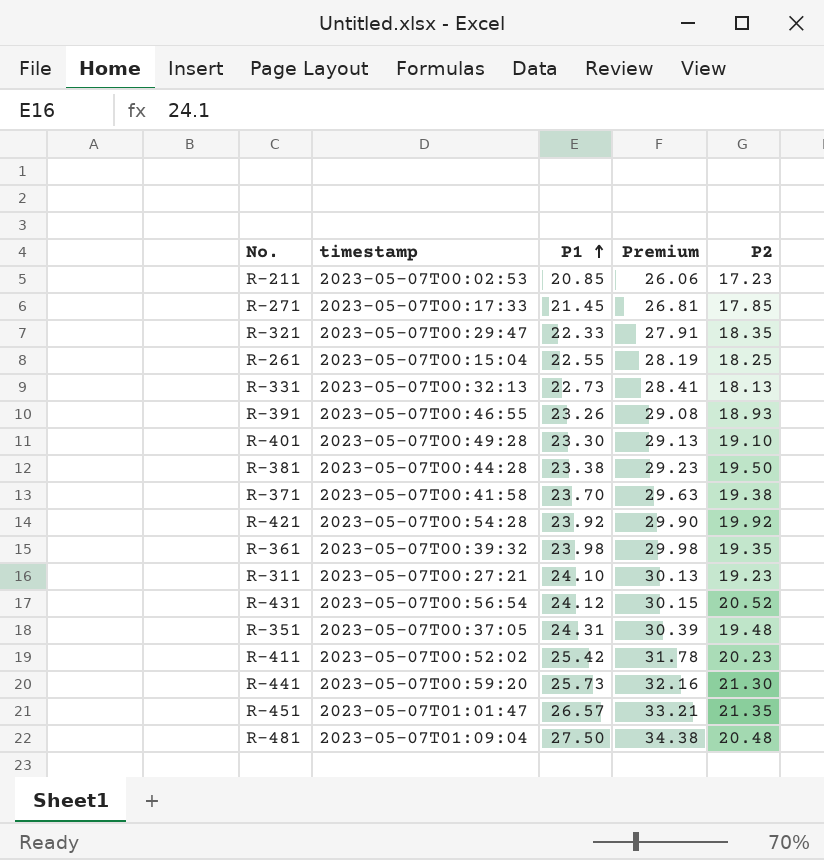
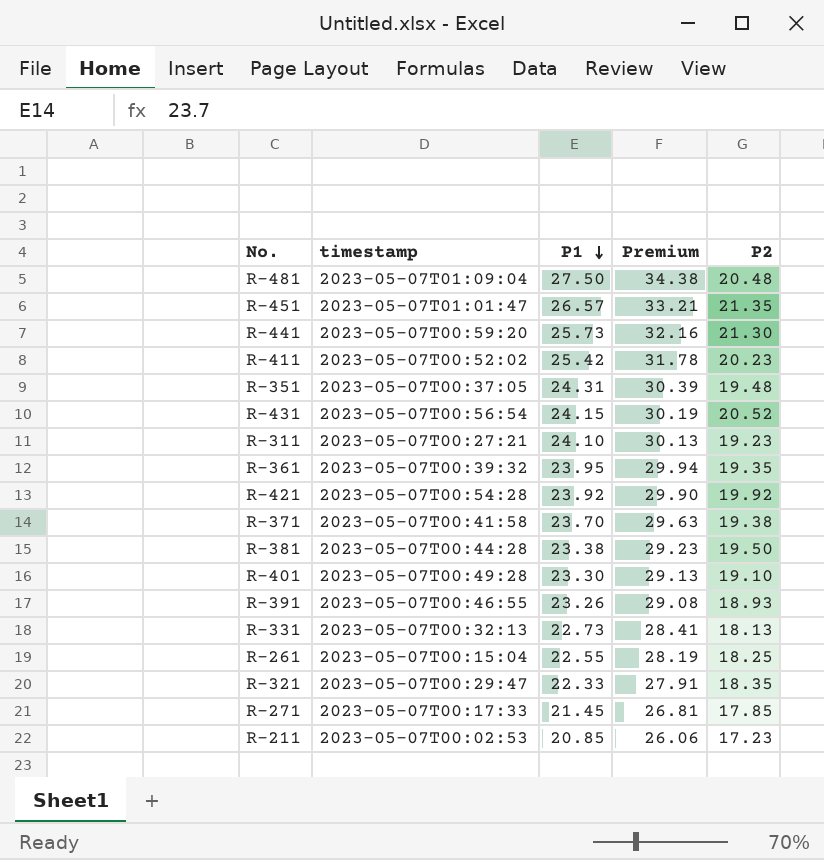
row order: P1 ascending -> P1 descending
R-431 | P1: 24.12 -> 24.15
R-431 | Premium: 30.15 -> 30.19
R-361 | P1: 23.98 -> 23.95
R-361 | Premium: 29.98 -> 29.94

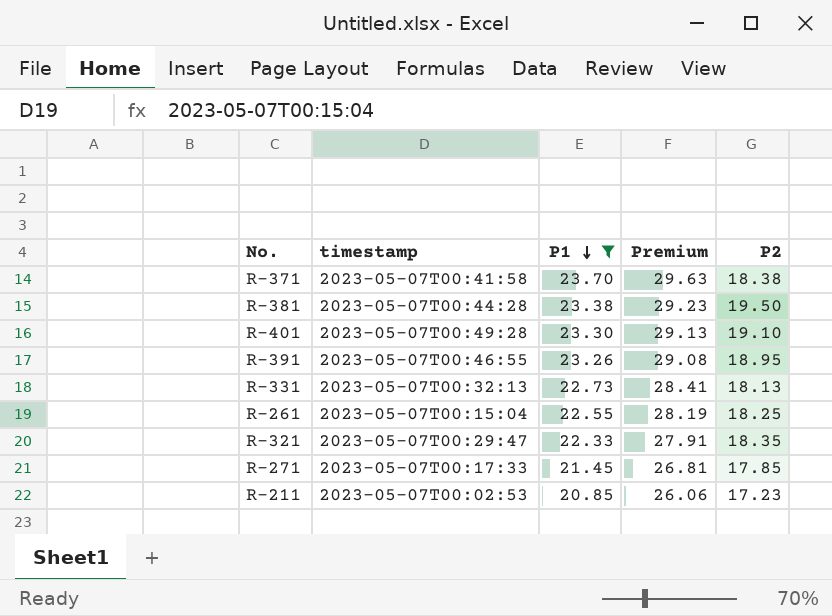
filter: none -> P1 <= 23.70
R-371 | P2: 19.38 -> 18.38
R-391 | P2: 18.93 -> 18.95

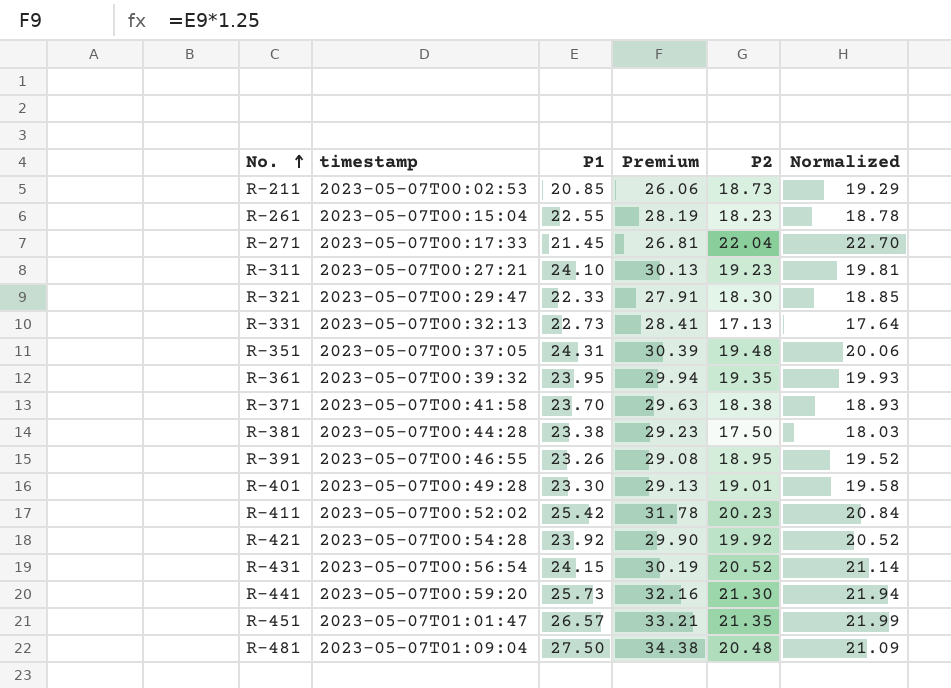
filter: P1 <= 23.70 -> none
row order: P1 descending -> No. ascending
column Normalized | formula: none -> [P2] * 1.03
R-211 | P2: 17.23 -> 18.73
R-261 | P2: 18.25 -> 18.23
R-271 | P2: 17.85 -> 22.04
R-321 | P2: 18.35 -> 18.30
R-331 | P2: 18.13 -> 17.13
R-381 | P2: 19.50 -> 17.50
R-401 | P2: 19.10 -> 19.01

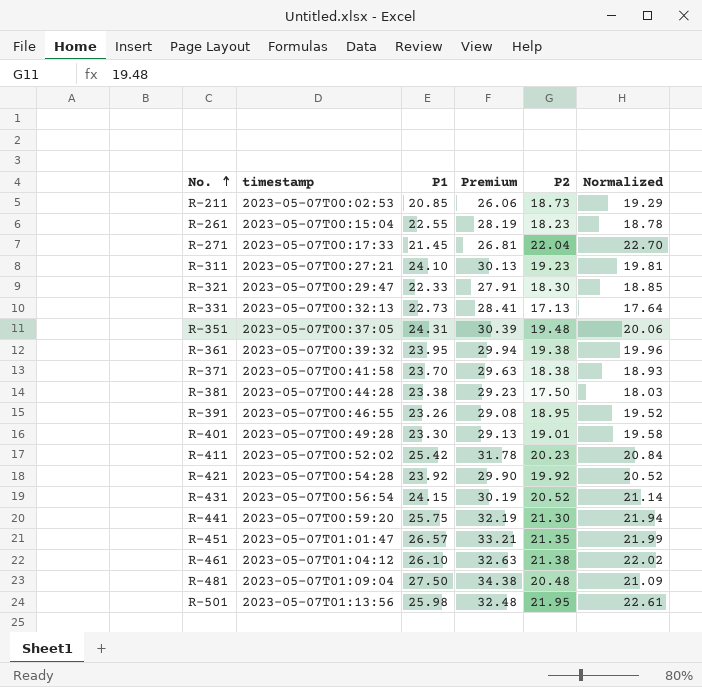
R-361 | P2: 19.35 -> 19.38
R-361 | Normalized: 19.93 -> 19.96
R-441 | P1: 25.73 -> 25.75
R-441 | Premium: 32.16 -> 32.19
row R-461: none -> 2023-05-07T01:04:12 | 26.10 | 32.63 | 21.38 | 22.02
row R-501: none -> 2023-05-07T01:13:56 | 25.98 | 32.48 | 21.95 | 22.61

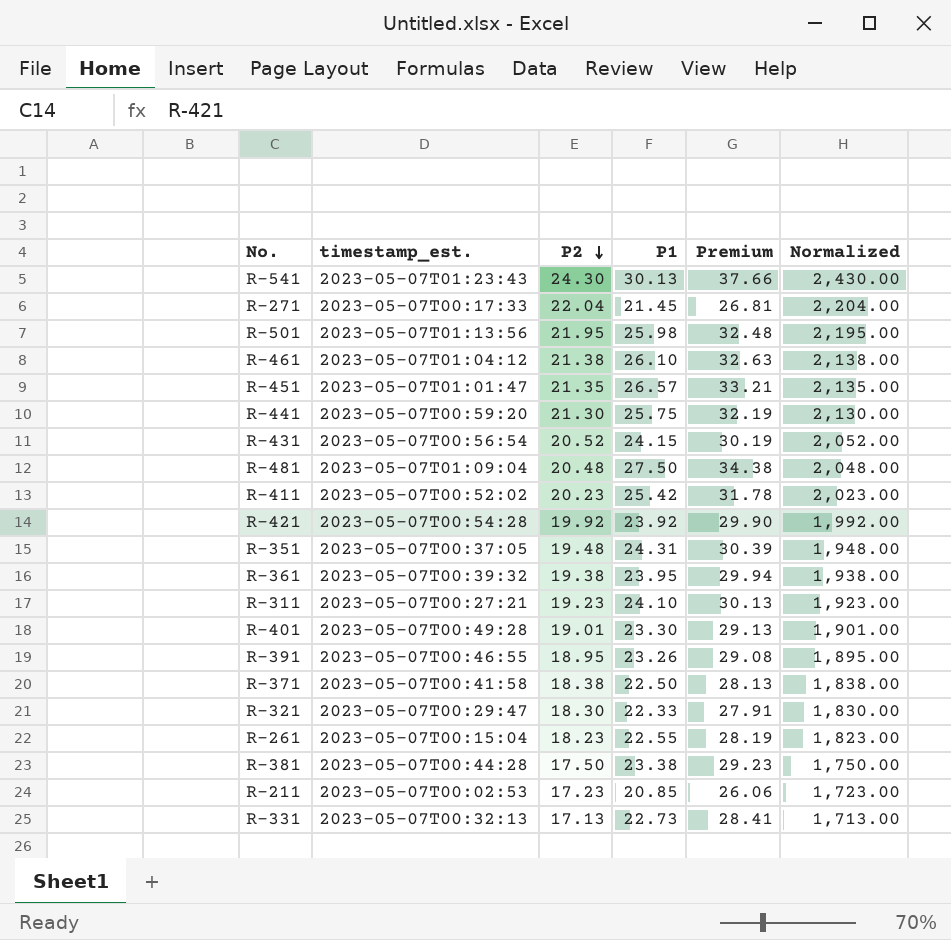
row order: No. ascending -> P2 descending
column name: timestamp -> timestamp_est.
column P2 | position: 5 -> 3
column Normalized | formula: [P2] * 1.03 -> [P2] * 100
row R-541: none -> 2023-05-07T01:23:43 | 24.30 | 30.13 | 37.66 | 2,430.00
R-371 | P1: 23.70 -> 22.50
R-371 | Premium: 29.63 -> 28.13
R-211 | P2: 18.73 -> 17.23

